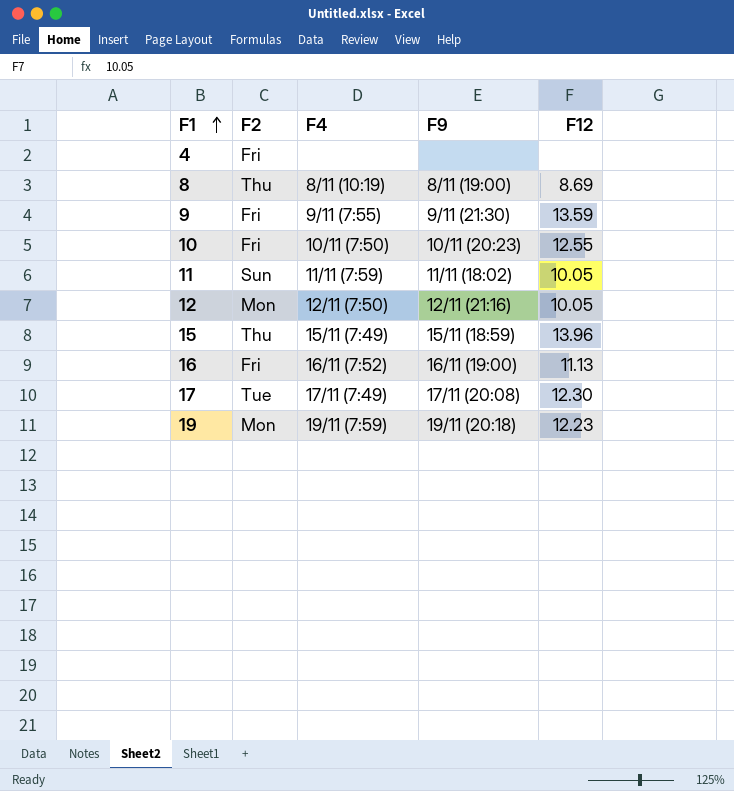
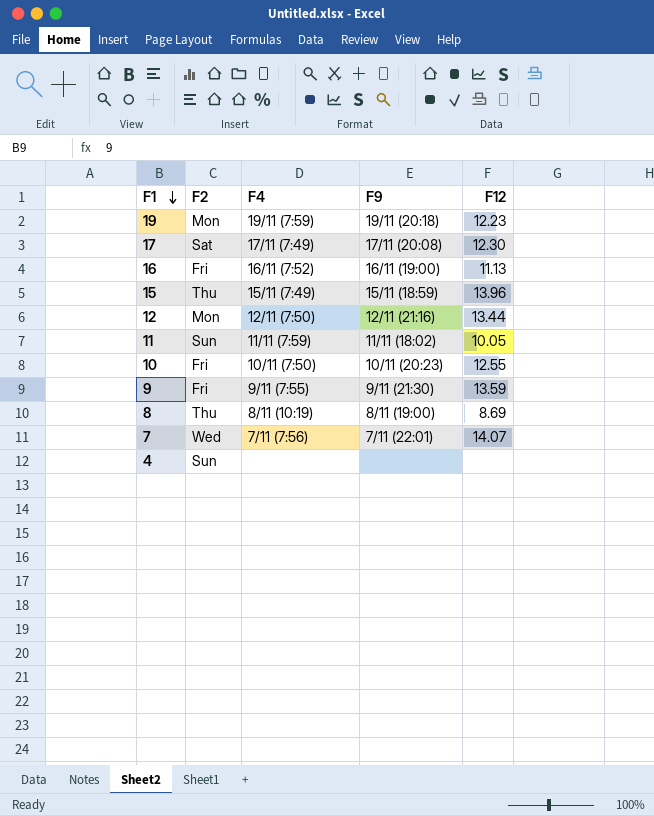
row order: F1 ascending -> F1 descending
17 | F2: Tue -> Sat
12 | F12: 10.05 -> 13.44
row 7: none -> Wed | 7/11 (7:56) | 7/11 (22:01) | 14.07
4 | F2: Fri -> Sun

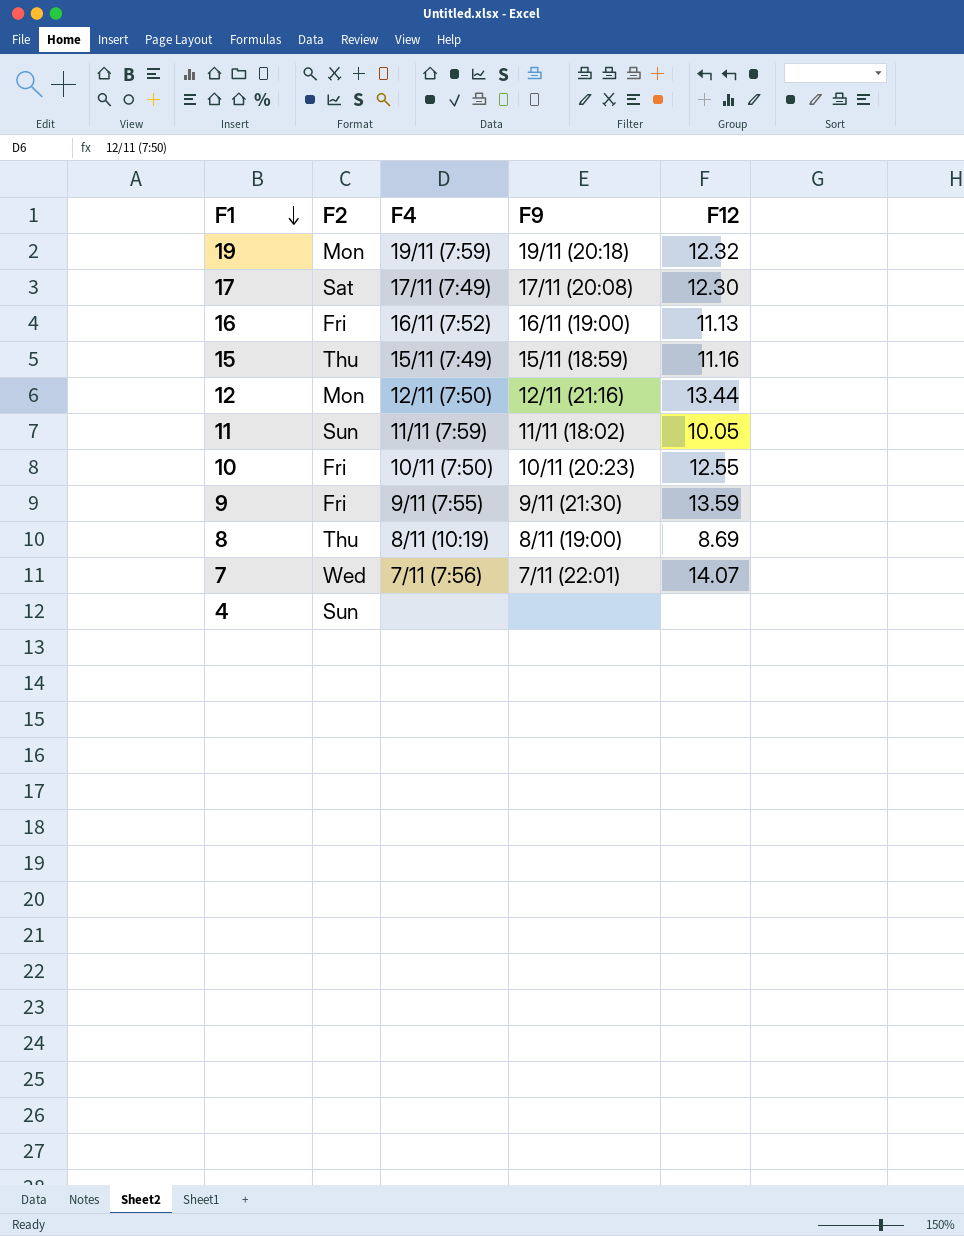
19 | F12: 12.23 -> 12.32
15 | F12: 13.96 -> 11.16

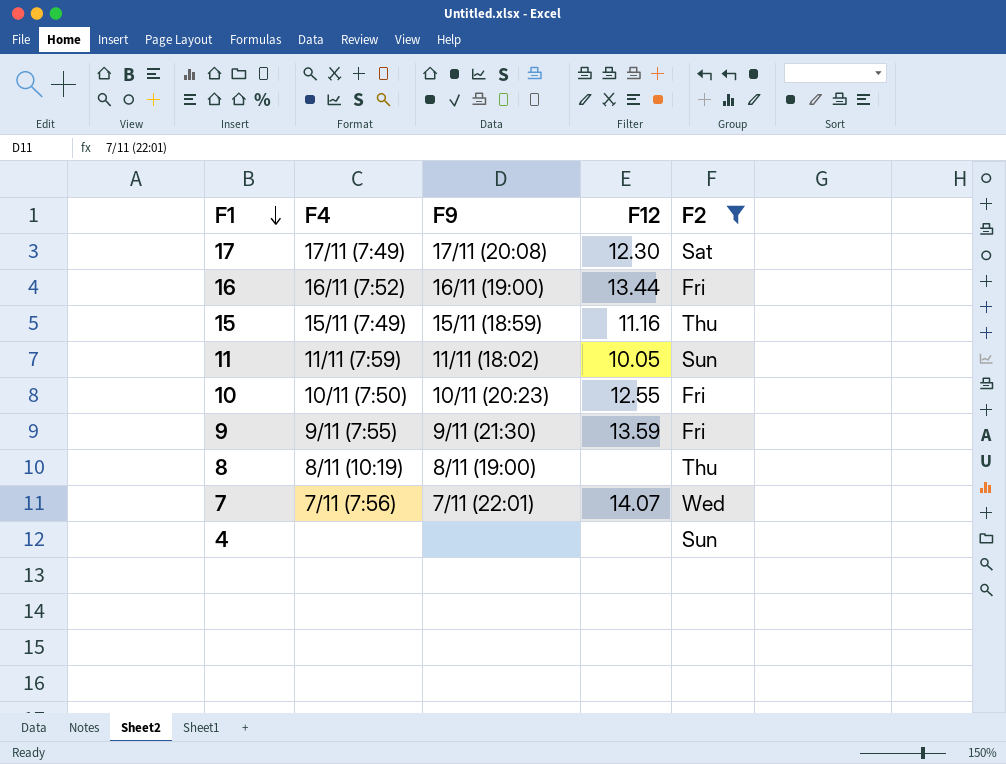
filter: none -> F2 != Mon
column F2 | position: 2 -> 5
16 | F12: 11.13 -> 13.44
8 | F12: 8.69 -> none

